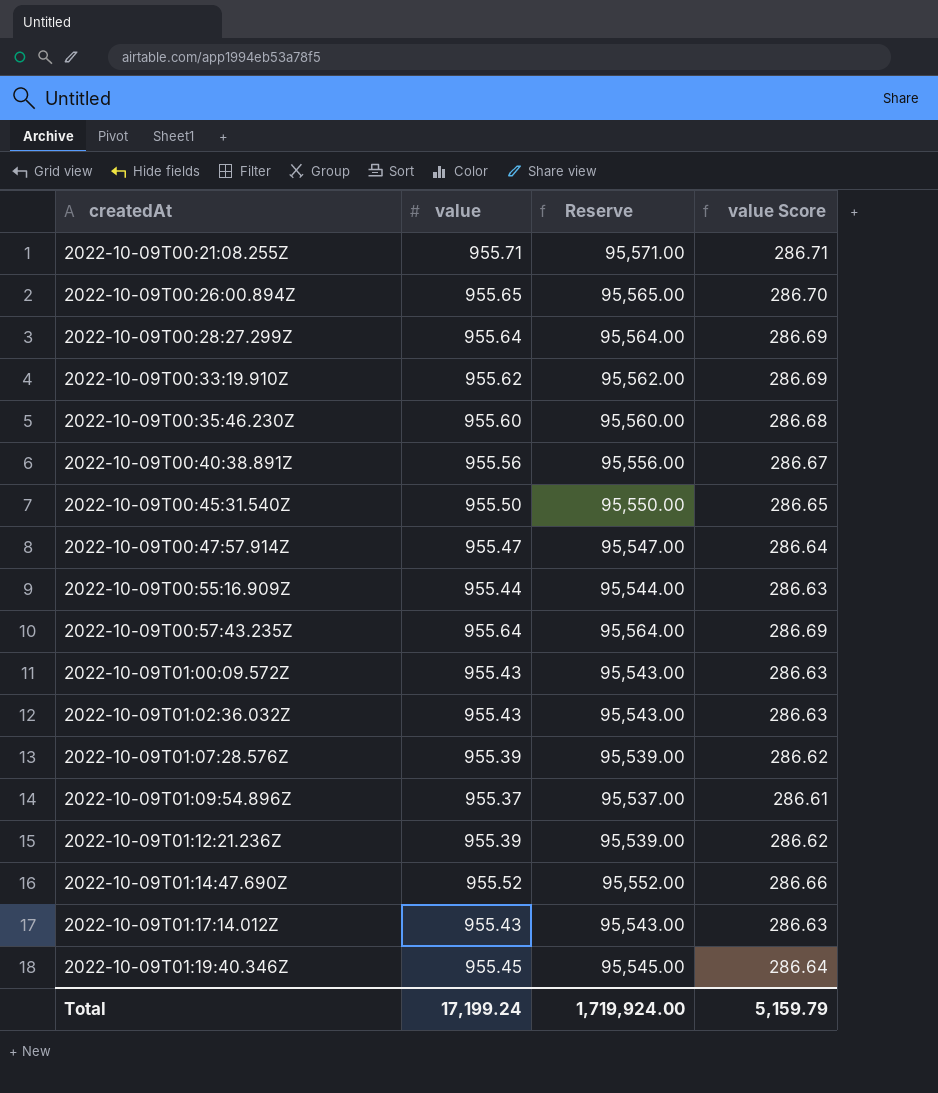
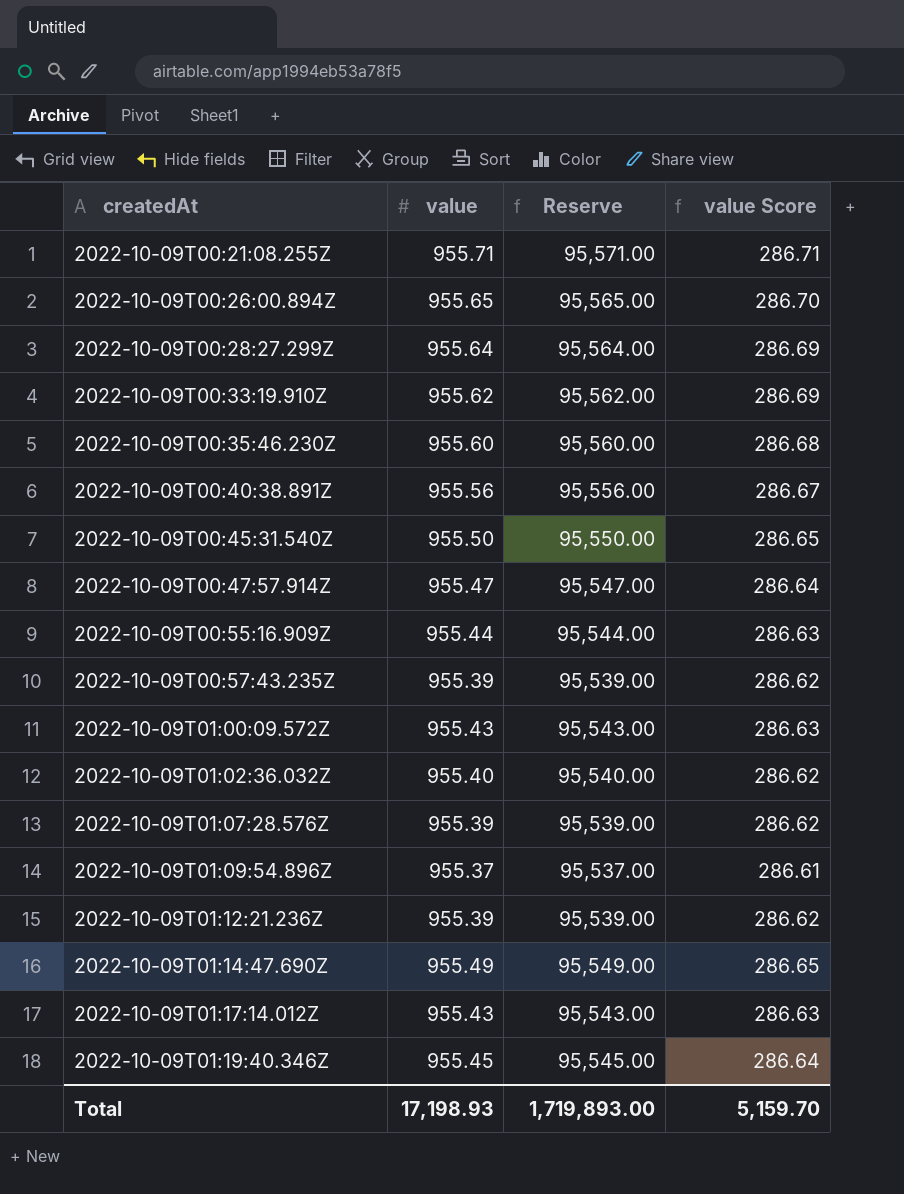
2022-10-09T00:57:43.235Z | value: 955.64 -> 955.39
2022-10-09T00:57:43.235Z | Reserve: 95,564.00 -> 95,539.00
2022-10-09T00:57:43.235Z | value Score: 286.69 -> 286.62
2022-10-09T01:02:36.032Z | value: 955.43 -> 955.40
2022-10-09T01:02:36.032Z | Reserve: 95,543.00 -> 95,540.00
2022-10-09T01:02:36.032Z | value Score: 286.63 -> 286.62
2022-10-09T01:14:47.690Z | value: 955.52 -> 955.49
2022-10-09T01:14:47.690Z | Reserve: 95,552.00 -> 95,549.00
2022-10-09T01:14:47.690Z | value Score: 286.66 -> 286.65
Total | value: 17,199.24 -> 17,198.93
Total | Reserve: 1,719,924.00 -> 1,719,893.00
Total | value Score: 5,159.79 -> 5,159.70

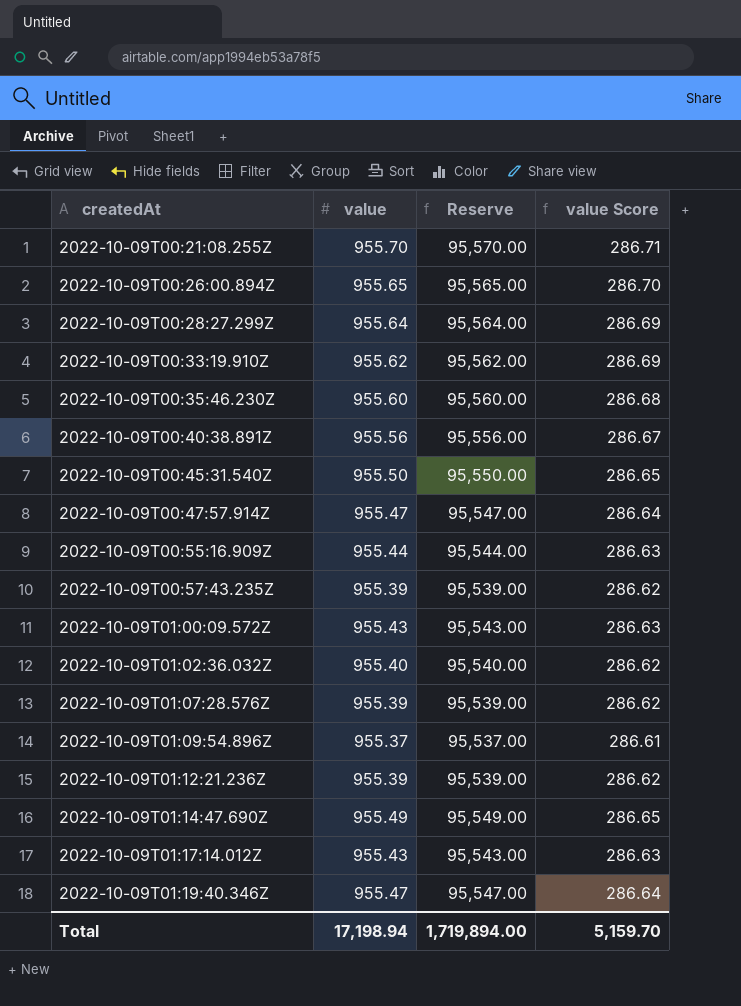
2022-10-09T00:21:08.255Z | value: 955.71 -> 955.70
2022-10-09T00:21:08.255Z | Reserve: 95,571.00 -> 95,570.00
2022-10-09T01:19:40.346Z | value: 955.45 -> 955.47
2022-10-09T01:19:40.346Z | Reserve: 95,545.00 -> 95,547.00
Total | value: 17,198.93 -> 17,198.94
Total | Reserve: 1,719,893.00 -> 1,719,894.00

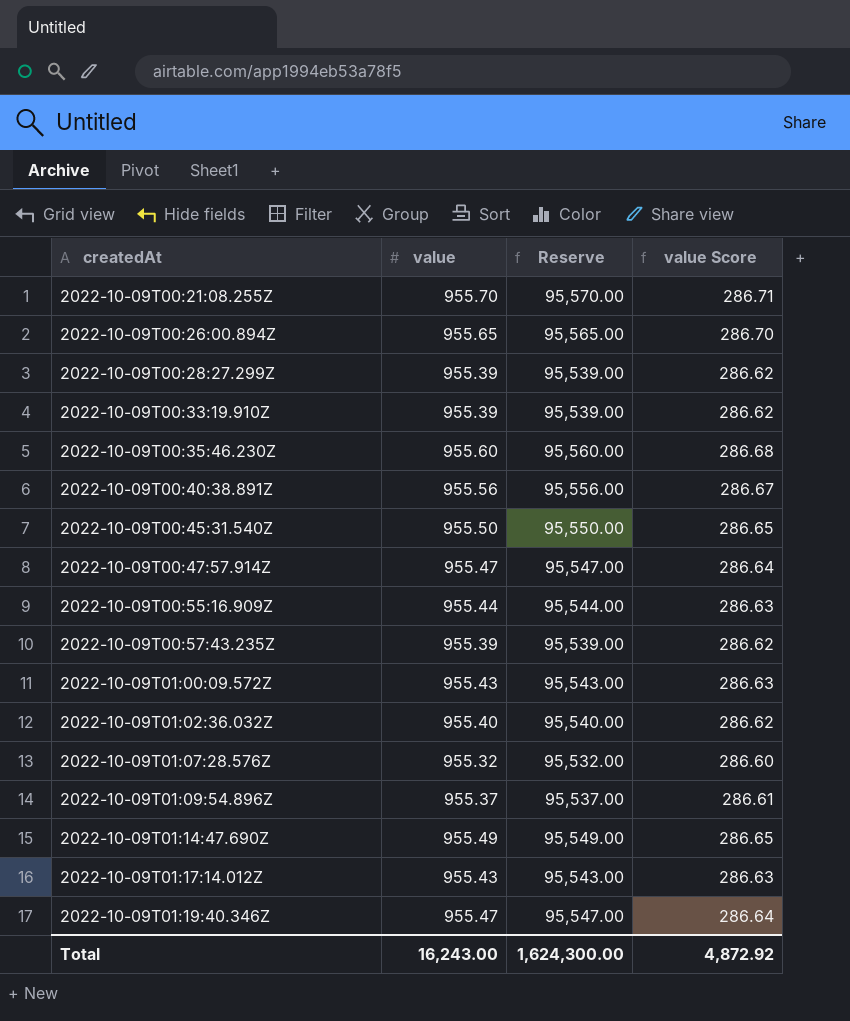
row 2022-10-09T01:12:21.236Z: 955.39 | 95,539.00 | 286.62 -> none
2022-10-09T00:28:27.299Z | value: 955.64 -> 955.39
2022-10-09T00:28:27.299Z | Reserve: 95,564.00 -> 95,539.00
2022-10-09T00:28:27.299Z | value Score: 286.69 -> 286.62
2022-10-09T00:33:19.910Z | value: 955.62 -> 955.39
2022-10-09T00:33:19.910Z | Reserve: 95,562.00 -> 95,539.00
2022-10-09T00:33:19.910Z | value Score: 286.69 -> 286.62
2022-10-09T01:07:28.576Z | value: 955.39 -> 955.32
2022-10-09T01:07:28.576Z | Reserve: 95,539.00 -> 95,532.00
2022-10-09T01:07:28.576Z | value Score: 286.62 -> 286.60
Total | value: 17,198.94 -> 16,243.00
Total | Reserve: 1,719,894.00 -> 1,624,300.00
Total | value Score: 5,159.70 -> 4,872.92

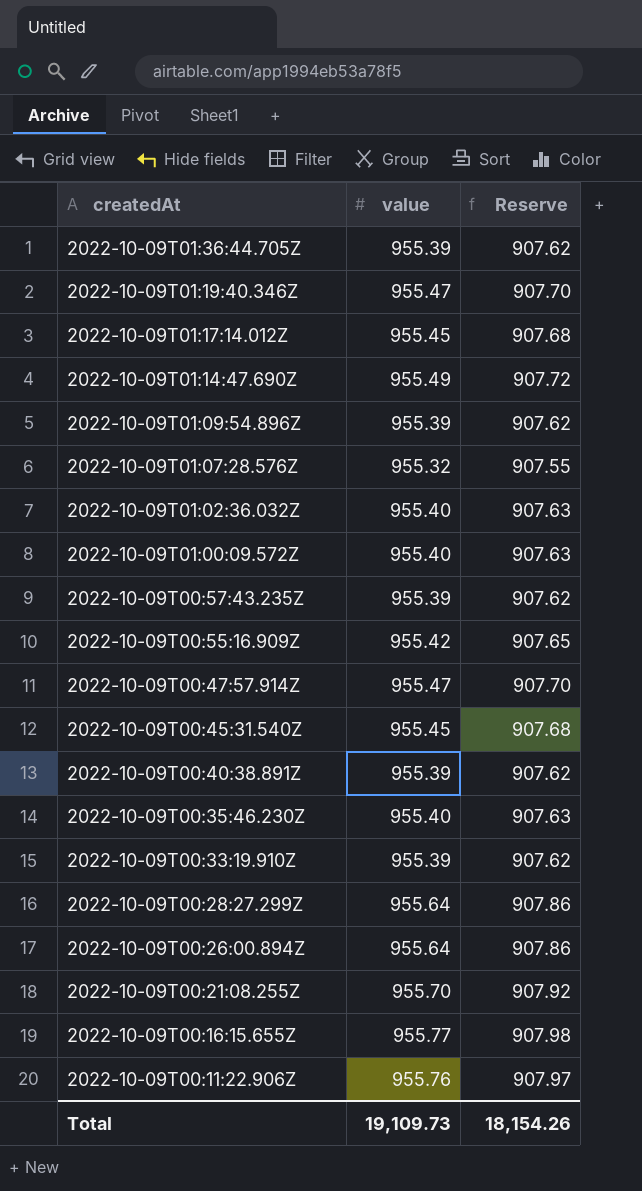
row order: createdAt ascending -> createdAt descending
column value Score | formula: [value] * 0.3 -> none
column Reserve | formula: [value] * 100 -> [value] * 0.95
row 2022-10-09T01:36:44.705Z: none -> 955.39 | 907.62
2022-10-09T01:17:14.012Z | value: 955.43 -> 955.45
2022-10-09T01:09:54.896Z | value: 955.37 -> 955.39
2022-10-09T01:00:09.572Z | value: 955.43 -> 955.40
2022-10-09T00:55:16.909Z | value: 955.44 -> 955.42
2022-10-09T00:45:31.540Z | value: 955.50 -> 955.45
2022-10-09T00:40:38.891Z | value: 955.56 -> 955.39
2022-10-09T00:35:46.230Z | value: 955.60 -> 955.40
2022-10-09T00:28:27.299Z | value: 955.39 -> 955.64
2022-10-09T00:26:00.894Z | value: 955.65 -> 955.64
row 2022-10-09T00:16:15.655Z: none -> 955.77 | 907.98
row 2022-10-09T00:11:22.906Z: none -> 955.76 | 907.97
Total | value: 16,243.00 -> 19,109.73
Total | Reserve: 1,624,300.00 -> 18,154.26

